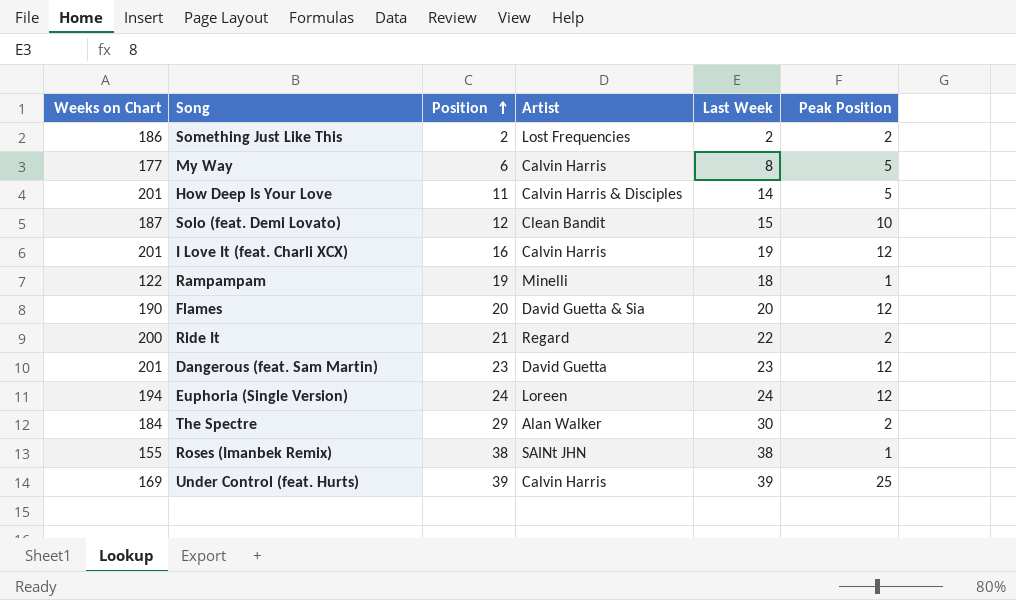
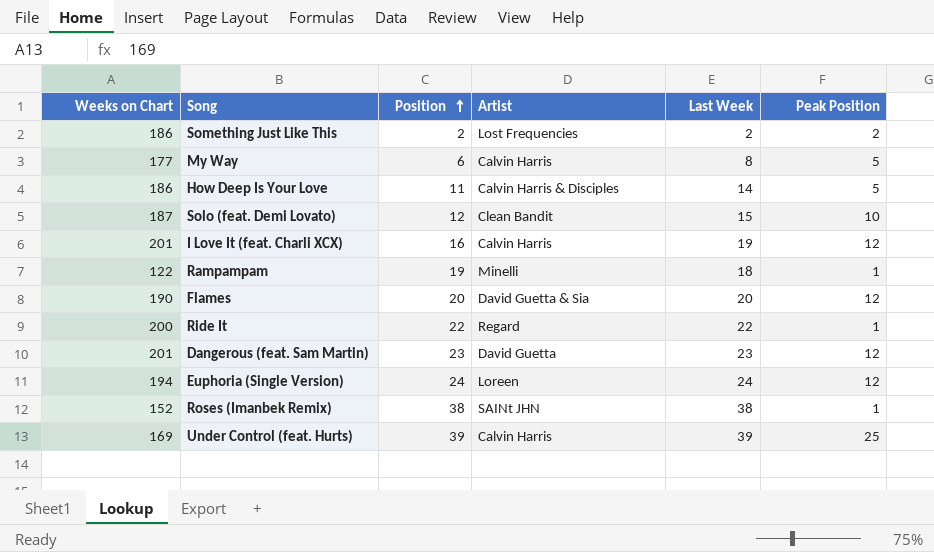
row The Spectre: 184 | 29 | Alan Walker | 30 | 2 -> none
How Deep Is Your Love | Weeks on Chart: 201 -> 186
Ride It | Position: 21 -> 22
Ride It | Peak Position: 2 -> 1
Roses (Imanbek Remix) | Weeks on Chart: 155 -> 152

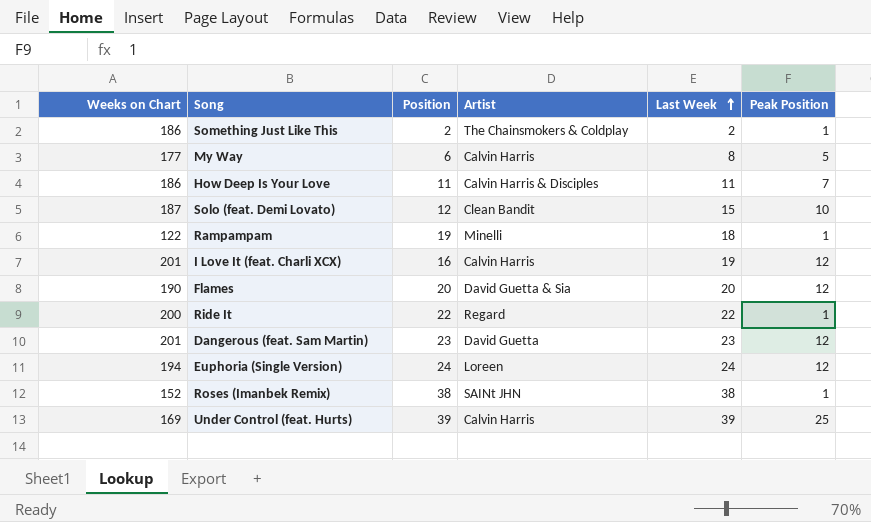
row order: Position ascending -> Last Week ascending
Something Just Like This | Artist: Lost Frequencies -> The Chainsmokers & Coldplay
Something Just Like This | Peak Position: 2 -> 1
How Deep Is Your Love | Last Week: 14 -> 11
How Deep Is Your Love | Peak Position: 5 -> 7

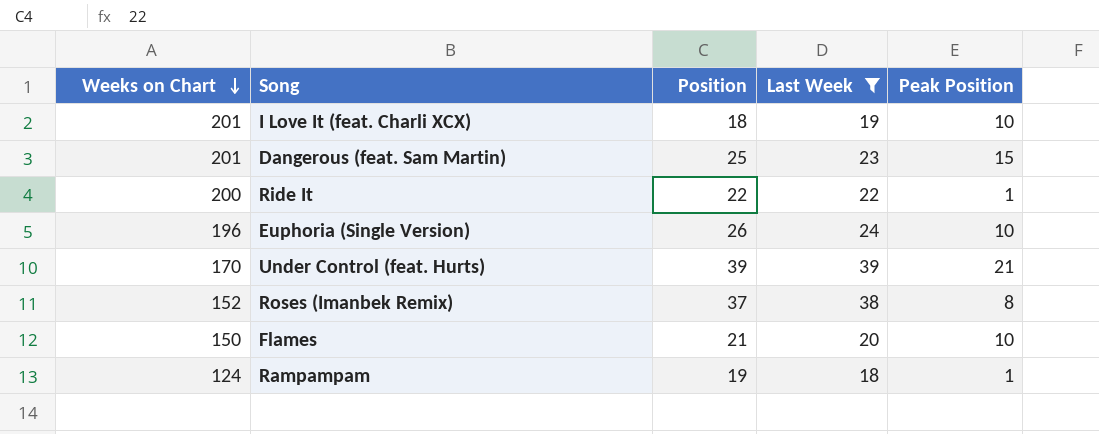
filter: none -> Last Week >= 18
row order: Last Week ascending -> Weeks on Chart descending
column Artist | position: 4 -> none
I Love It (feat. Charli XCX) | Position: 16 -> 18
I Love It (feat. Charli XCX) | Peak Position: 12 -> 10
Dangerous (feat. Sam Martin) | Position: 23 -> 25
Dangerous (feat. Sam Martin) | Peak Position: 12 -> 15
Euphoria (Single Version) | Weeks on Chart: 194 -> 196
Euphoria (Single Version) | Position: 24 -> 26
Euphoria (Single Version) | Peak Position: 12 -> 10
Under Control (feat. Hurts) | Weeks on Chart: 169 -> 170
Under Control (feat. Hurts) | Peak Position: 25 -> 21
Roses (Imanbek Remix) | Position: 38 -> 37
Roses (Imanbek Remix) | Peak Position: 1 -> 8
Flames | Weeks on Chart: 190 -> 150
Flames | Position: 20 -> 21
Flames | Peak Position: 12 -> 10
Rampampam | Weeks on Chart: 122 -> 124

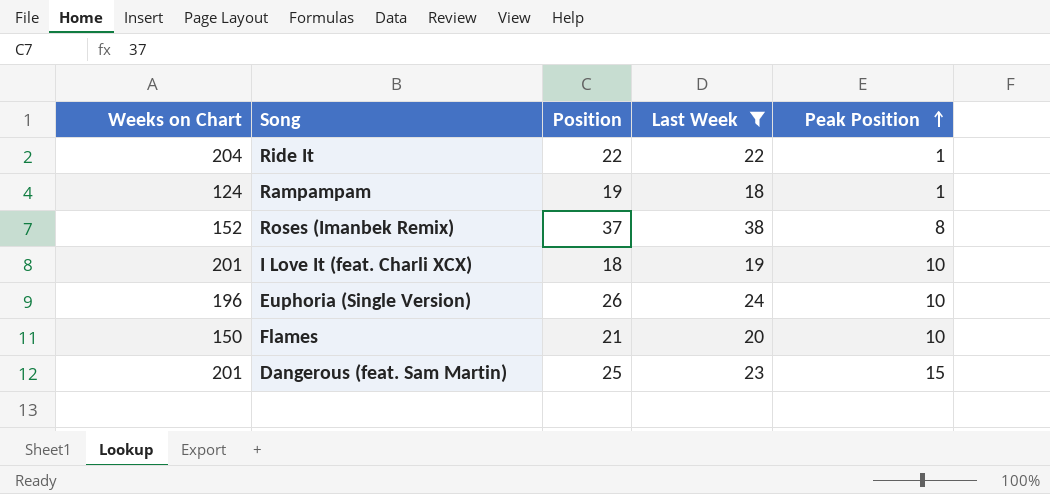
row order: Weeks on Chart descending -> Peak Position ascending
row Under Control (feat. Hurts): 170 | 39 | 39 | 21 -> none
Ride It | Weeks on Chart: 200 -> 204

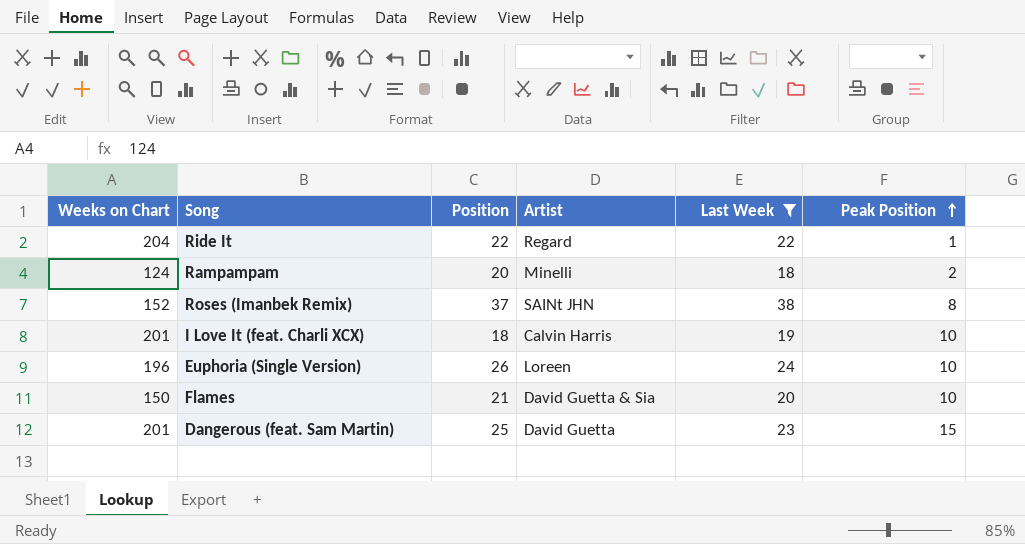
column Artist | position: none -> 4
Rampampam | Position: 19 -> 20
Rampampam | Peak Position: 1 -> 2

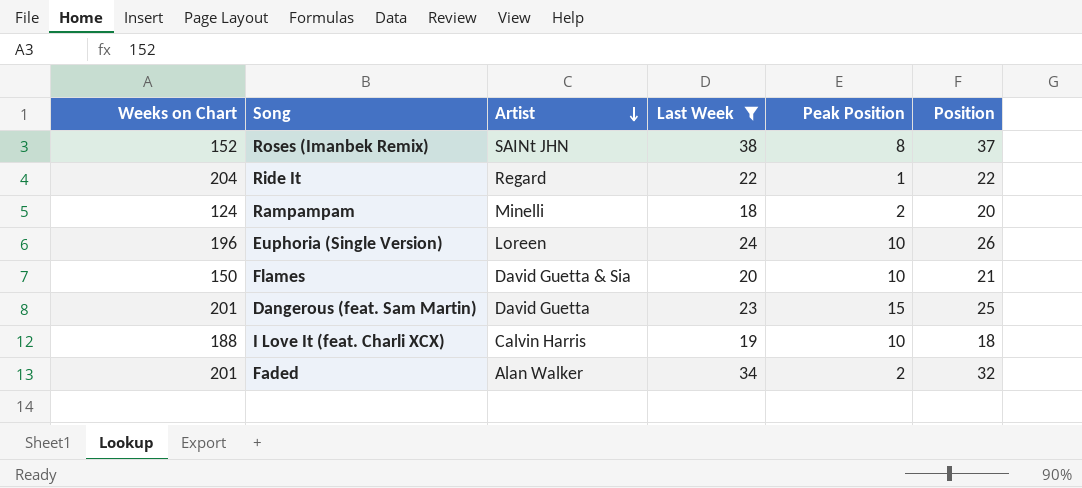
row order: Peak Position ascending -> Artist descending
column Position | position: 3 -> 6
I Love It (feat. Charli XCX) | Weeks on Chart: 201 -> 188
row Faded: none -> 201 | Alan Walker | 34 | 2 | 32

